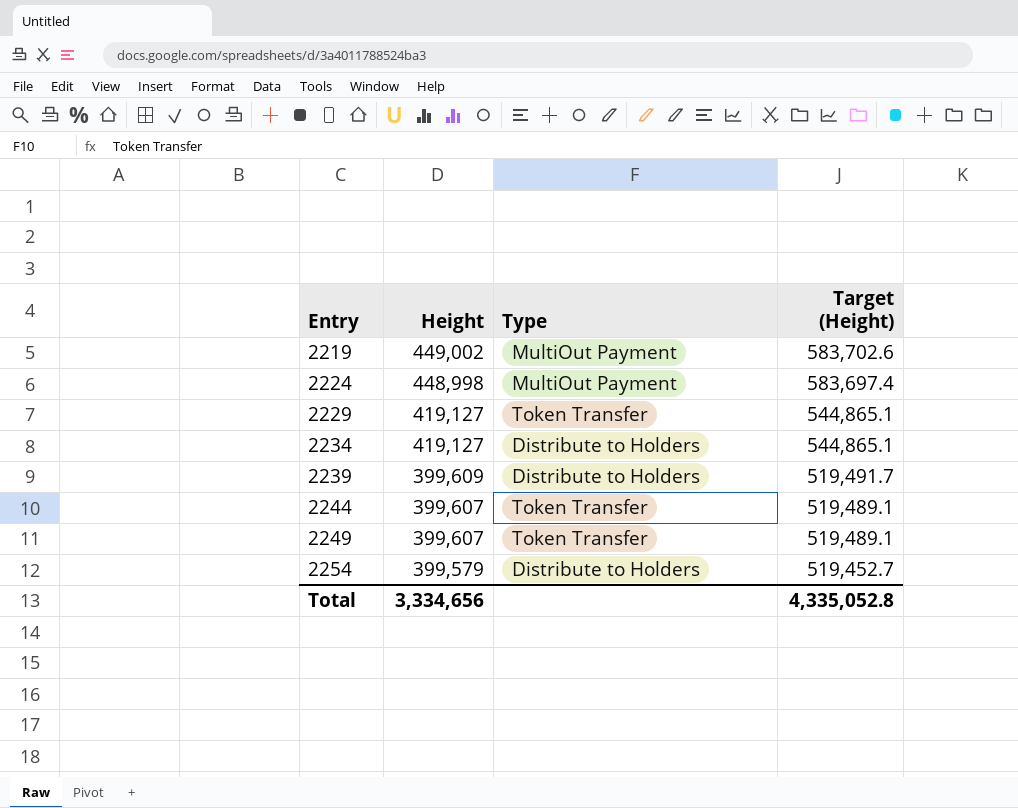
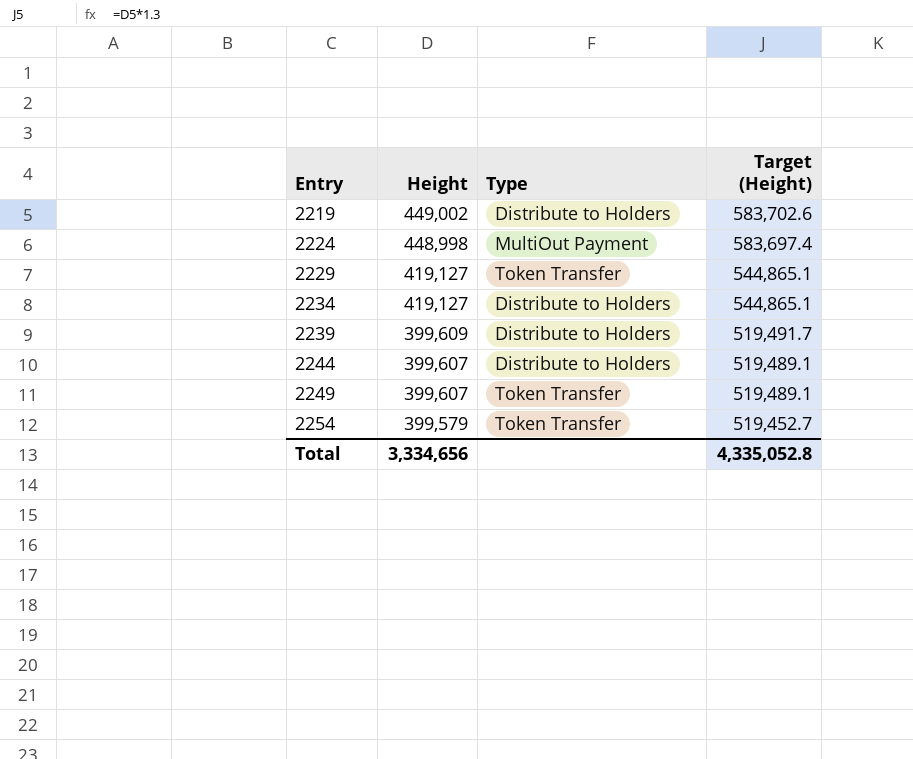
2219 | Type: MultiOut Payment -> Distribute to Holders
2244 | Type: Token Transfer -> Distribute to Holders
2254 | Type: Distribute to Holders -> Token Transfer

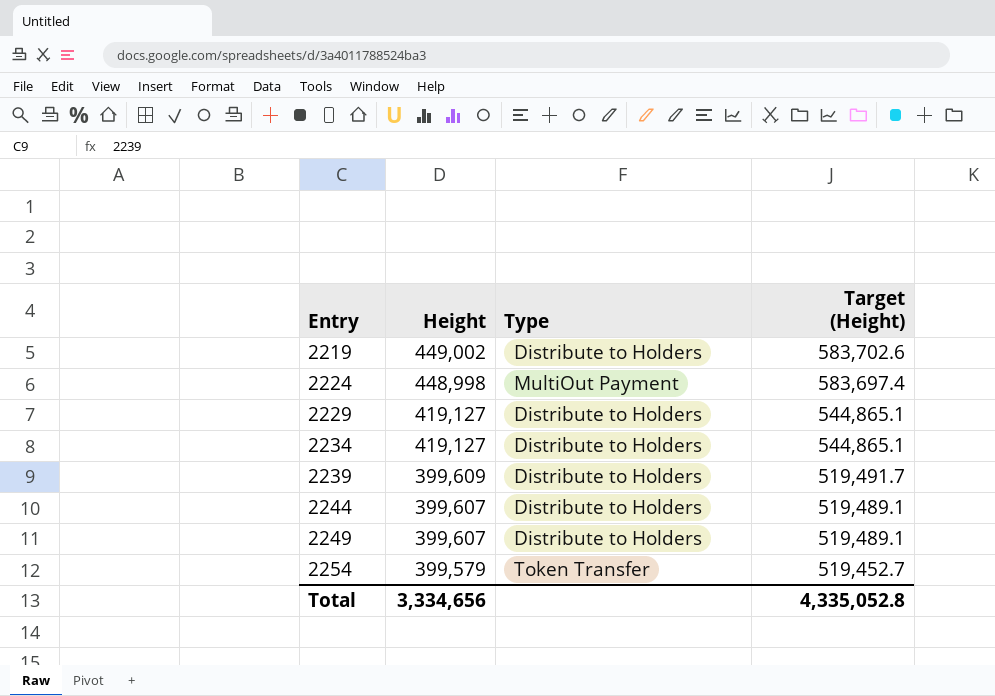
2229 | Type: Token Transfer -> Distribute to Holders
2249 | Type: Token Transfer -> Distribute to Holders

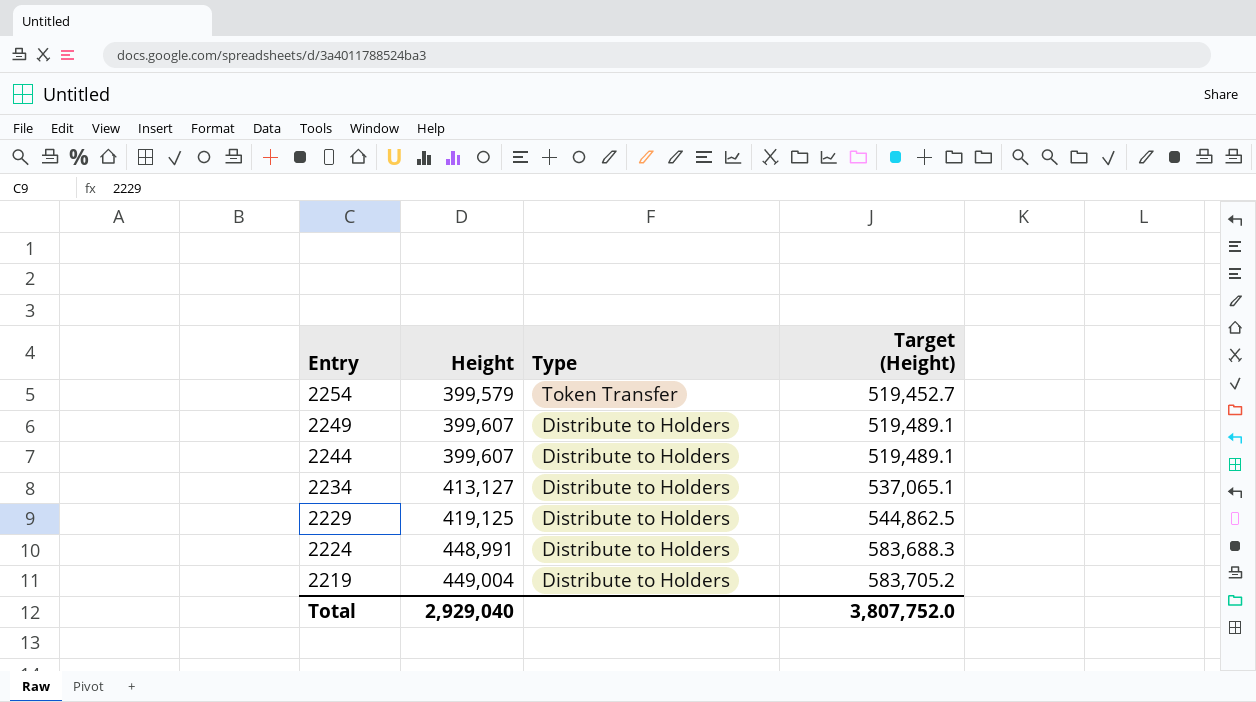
row order: Entry ascending -> Entry descending
row 2239: 399,609 | Distribute to Holders | 519,491.7 -> none
2234 | Height: 419,127 -> 413,127
2234 | Target (Height): 544,865.1 -> 537,065.1
2229 | Height: 419,127 -> 419,125
2229 | Target (Height): 544,865.1 -> 544,862.5
2224 | Height: 448,998 -> 448,991
2224 | Type: MultiOut Payment -> Distribute to Holders
2224 | Target (Height): 583,697.4 -> 583,688.3
2219 | Height: 449,002 -> 449,004
2219 | Target (Height): 583,702.6 -> 583,705.2
Total | Height: 3,334,656 -> 2,929,040
Total | Target (Height): 4,335,052.8 -> 3,807,752.0

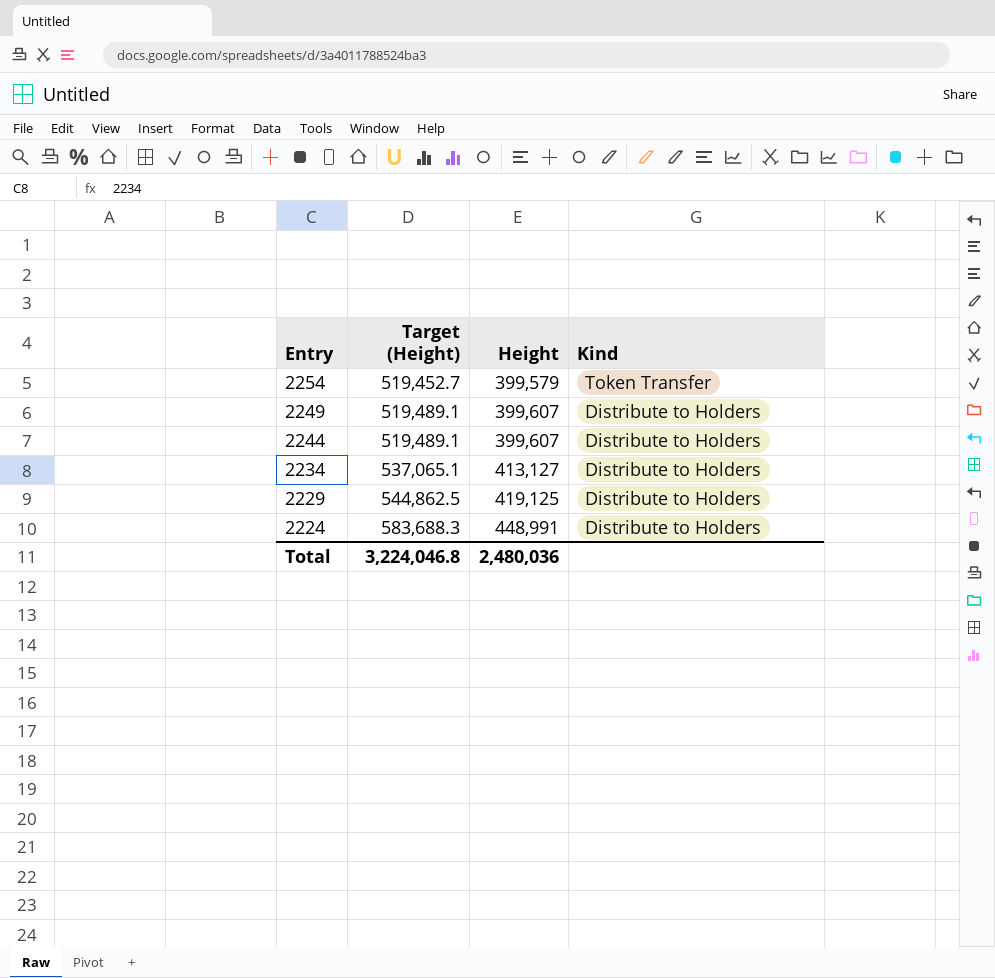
column Target (Height) | position: 4 -> 2
column name: Type -> Kind
row 2219: 449,004 | Distribute to Holders | 583,705.2 -> none
Total | Target (Height): 3,807,752.0 -> 3,224,046.8
Total | Height: 2,929,040 -> 2,480,036

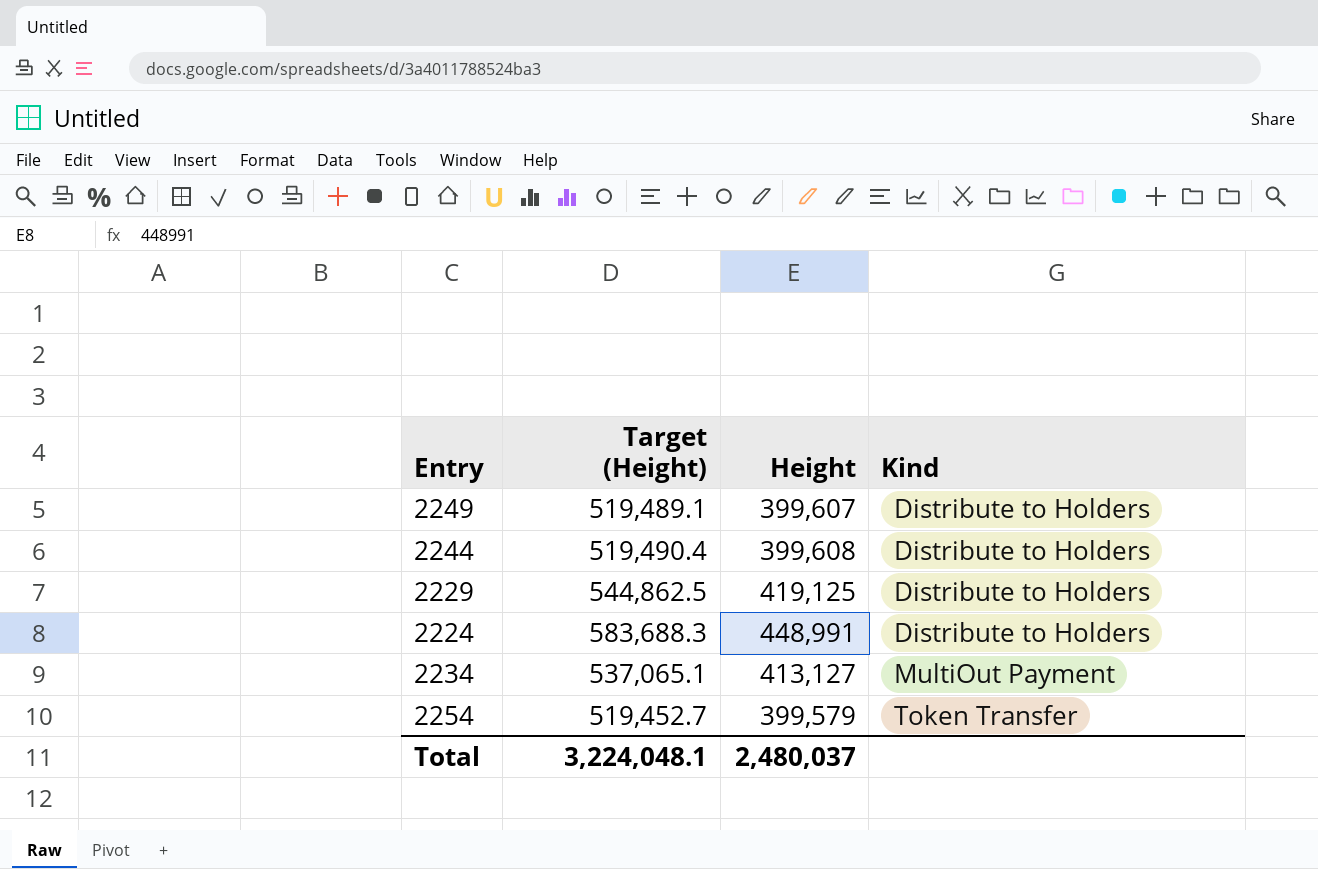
row order: Entry descending -> Kind ascending
2244 | Target (Height): 519,489.1 -> 519,490.4
2244 | Height: 399,607 -> 399,608
2234 | Kind: Distribute to Holders -> MultiOut Payment
Total | Target (Height): 3,224,046.8 -> 3,224,048.1
Total | Height: 2,480,036 -> 2,480,037

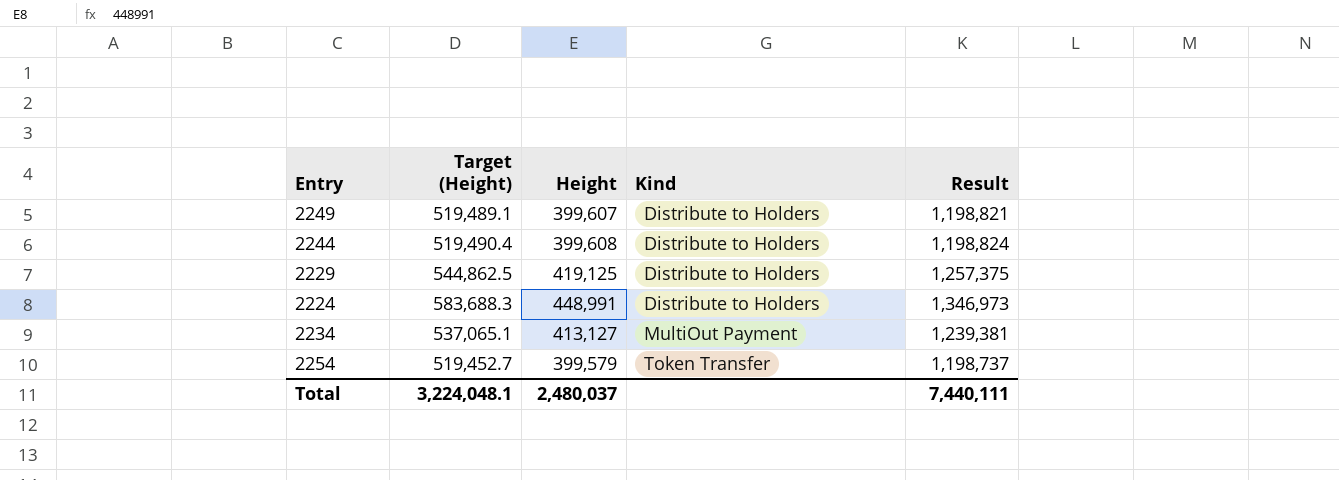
column Result | formula: none -> [Height] * 3

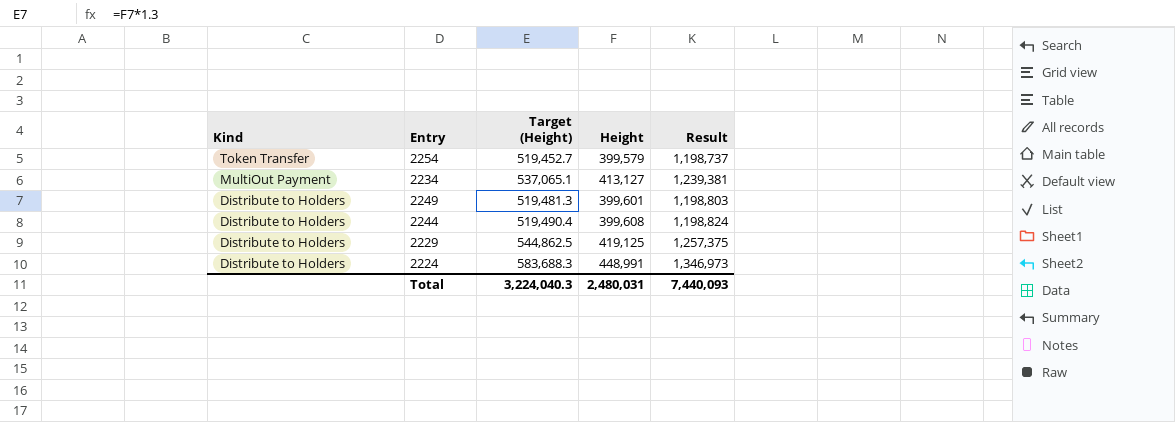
row order: Kind ascending -> Kind descending
column Kind | position: 4 -> 1
2249 | Target (Height): 519,489.1 -> 519,481.3
2249 | Height: 399,607 -> 399,601
2249 | Result: 1,198,821 -> 1,198,803
Total | Target (Height): 3,224,048.1 -> 3,224,040.3
Total | Height: 2,480,037 -> 2,480,031
Total | Result: 7,440,111 -> 7,440,093

